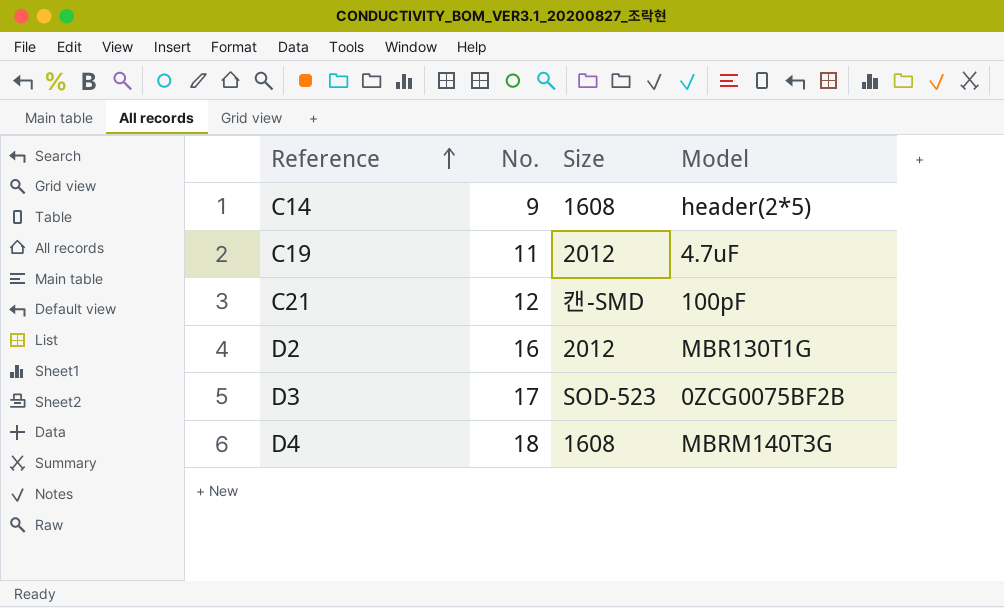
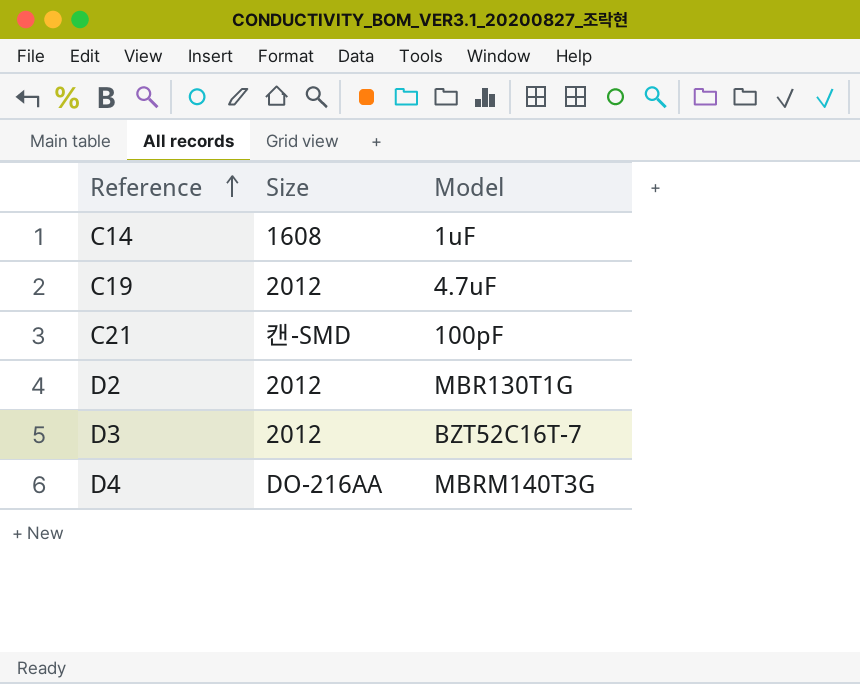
column No. | position: 2 -> none
C14 | Model: header(2*5) -> 1uF
D3 | Size: SOD-523 -> 2012
D3 | Model: 0ZCG0075BF2B -> BZT52C16T-7
D4 | Size: 1608 -> DO-216AA

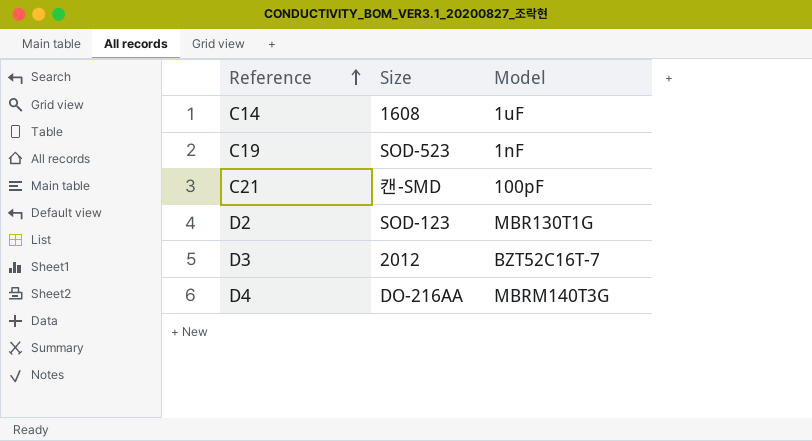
C19 | Size: 2012 -> SOD-523
C19 | Model: 4.7uF -> 1nF
D2 | Size: 2012 -> SOD-123

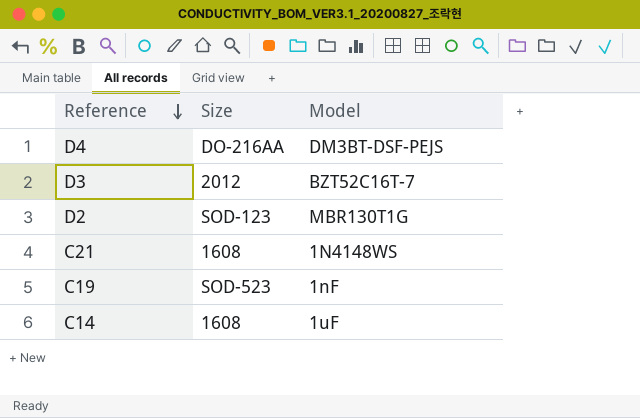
row order: Reference ascending -> Reference descending
D4 | Model: MBRM140T3G -> DM3BT-DSF-PEJS
C21 | Size: 캔-SMD -> 1608
C21 | Model: 100pF -> 1N4148WS

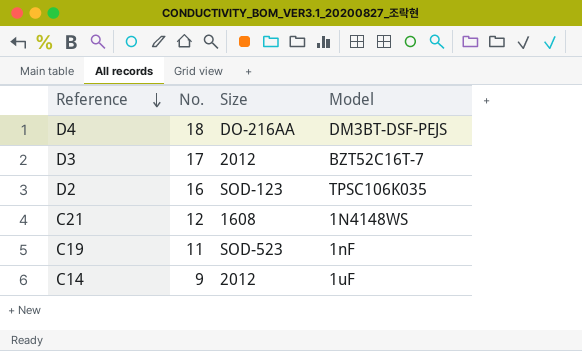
column No. | position: none -> 2
D2 | Model: MBR130T1G -> TPSC106K035
C14 | Size: 1608 -> 2012

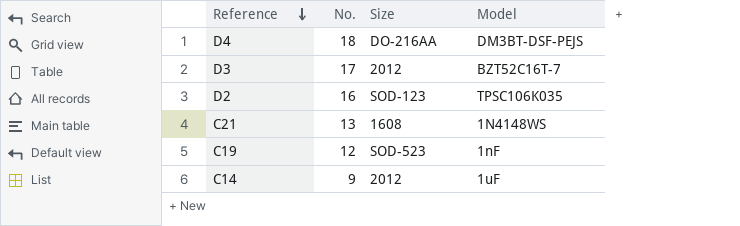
C21 | No.: 12 -> 13
C19 | No.: 11 -> 12

